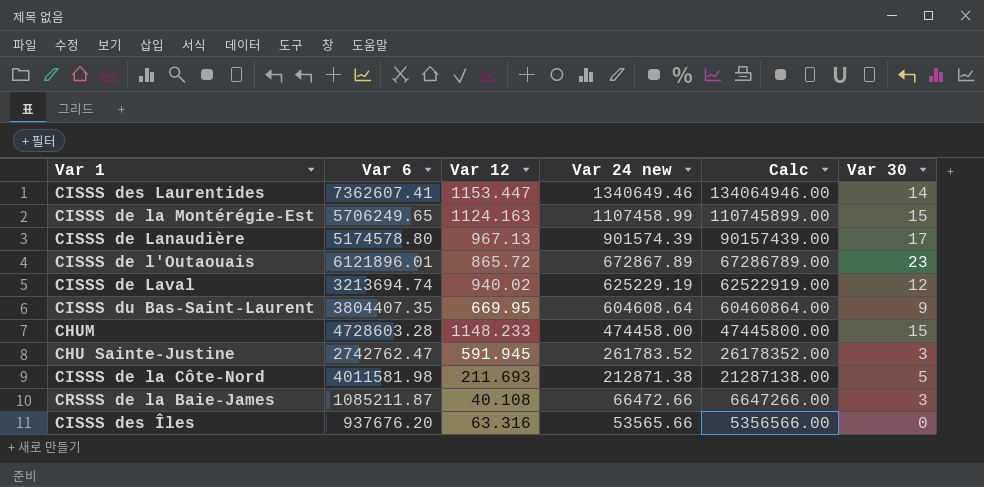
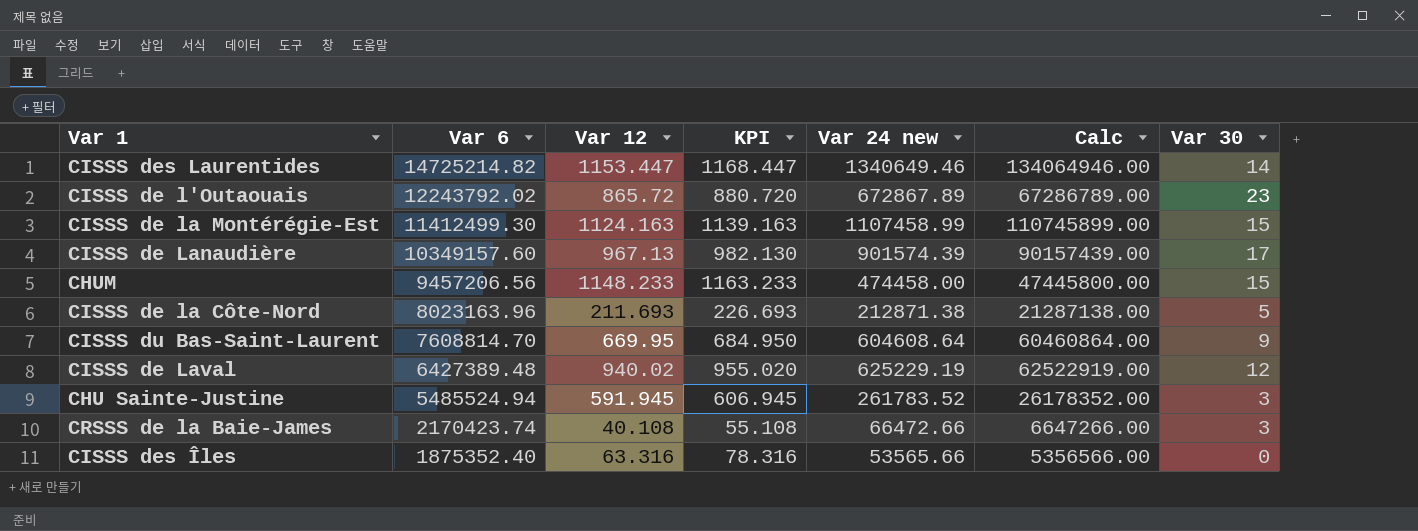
row order: Var 24 new descending -> Var 6 descending
column KPI | formula: none -> [Var 12] + 15
CISSS des Laurentides | Var 6: 7362607.41 -> 14725214.82
CISSS de l'Outaouais | Var 6: 6121896.01 -> 12243792.02
CISSS de la Montérégie-Est | Var 6: 5706249.65 -> 11412499.30
CISSS de Lanaudière | Var 6: 5174578.80 -> 10349157.60
CHUM | Var 6: 4728603.28 -> 9457206.56
CISSS de la Côte-Nord | Var 6: 4011581.98 -> 8023163.96
CISSS du Bas-Saint-Laurent | Var 6: 3804407.35 -> 7608814.70
CISSS de Laval | Var 6: 3213694.74 -> 6427389.48
CHU Sainte-Justine | Var 6: 2742762.47 -> 5485524.94
CRSSS de la Baie-James | Var 6: 1085211.87 -> 2170423.74
CISSS des Îles | Var 6: 937676.20 -> 1875352.40

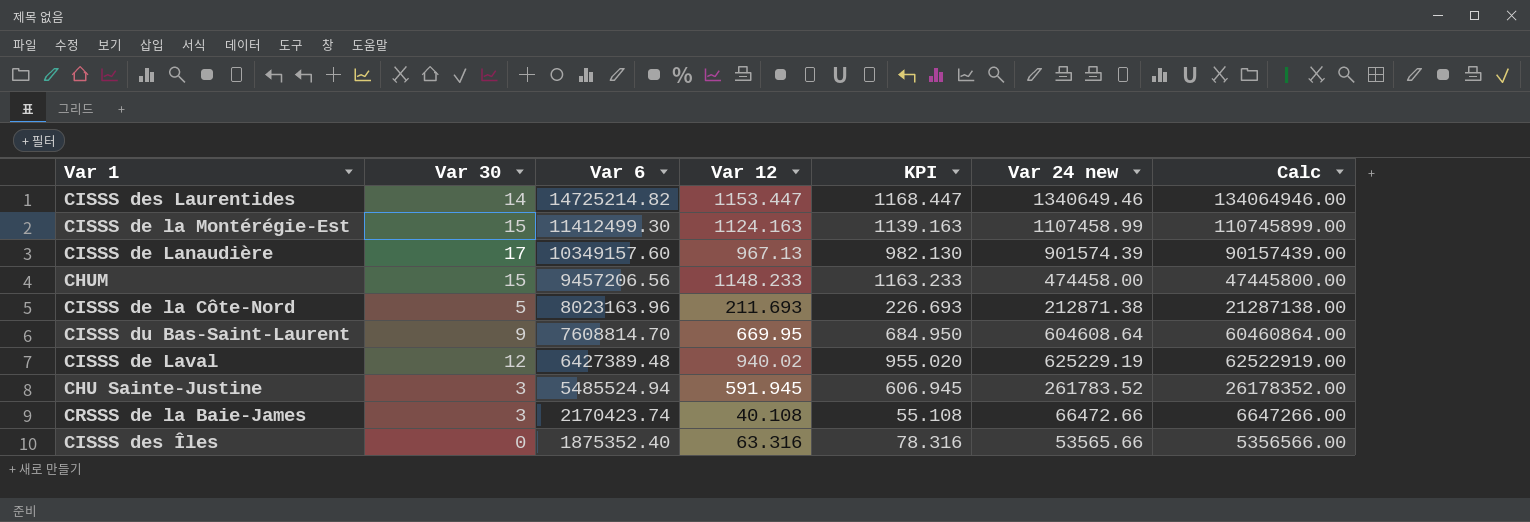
column Var 30 | position: 7 -> 2
row CISSS de l'Outaouais: 12243792.02 | 865.72 | 880.720 | 672867.89 | 67286789.00 | 23 -> none

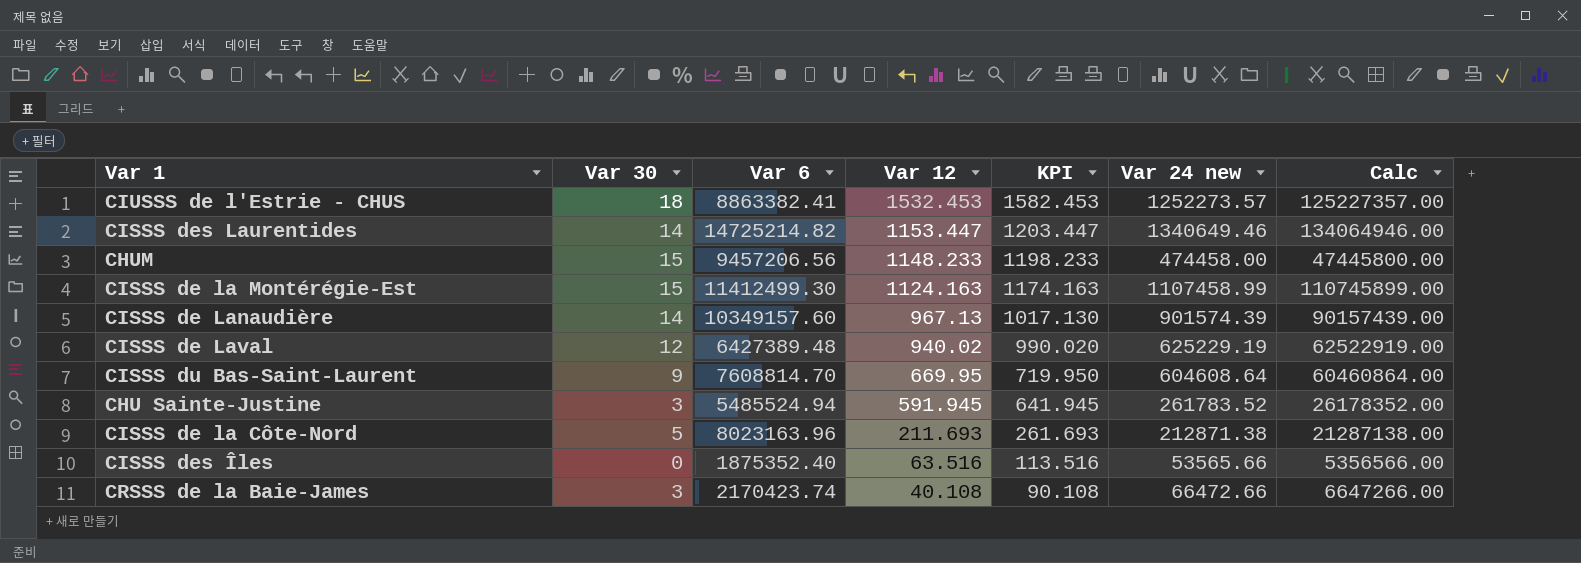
row order: Var 6 descending -> Var 12 descending
column KPI | formula: [Var 12] + 15 -> [Var 12] + 50
row CIUSSS de l'Estrie - CHUS: none -> 18 | 8863382.41 | 1532.453 | 1582.453 | 1252273.57 | 125227357.00
CISSS de Lanaudière | Var 30: 17 -> 14
CISSS des Îles | Var 12: 63.316 -> 63.516

